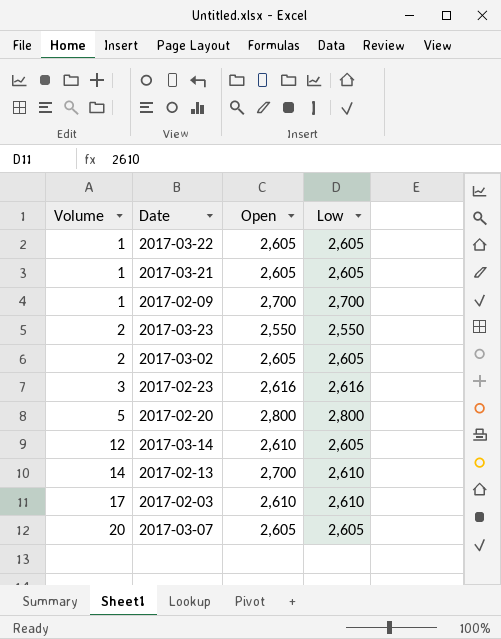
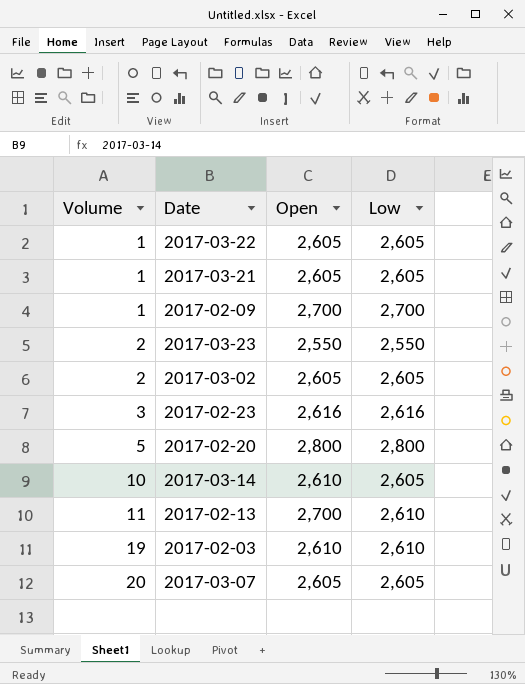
2017-03-14 | Volume: 12 -> 10
2017-02-13 | Volume: 14 -> 11
2017-02-03 | Volume: 17 -> 19

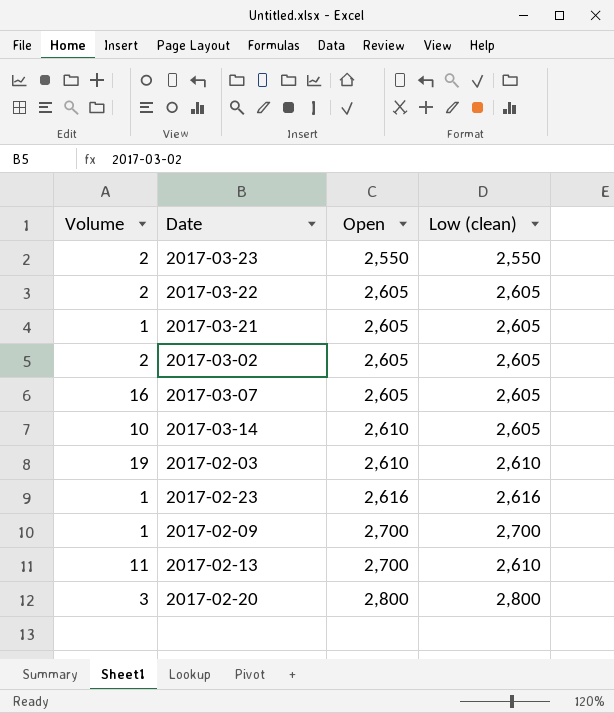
row order: Volume ascending -> Open ascending
column name: Low -> Low (clean)
2017-03-22 | Volume: 1 -> 2
2017-03-07 | Volume: 20 -> 16
2017-02-23 | Volume: 3 -> 1
2017-02-20 | Volume: 5 -> 3

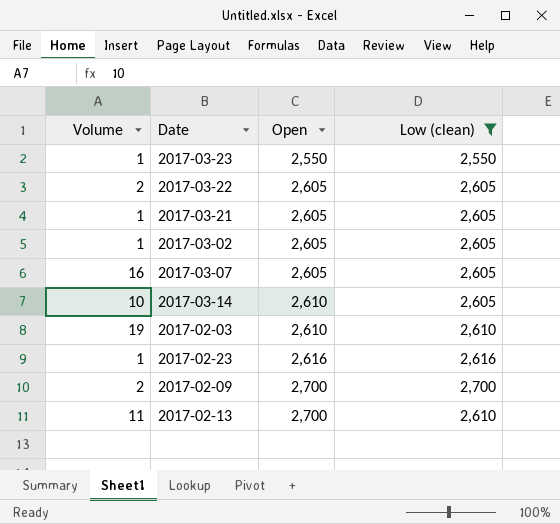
filter: none -> Low (clean) != 2,800
2017-03-23 | Volume: 2 -> 1
2017-03-02 | Volume: 2 -> 1
2017-02-09 | Volume: 1 -> 2

